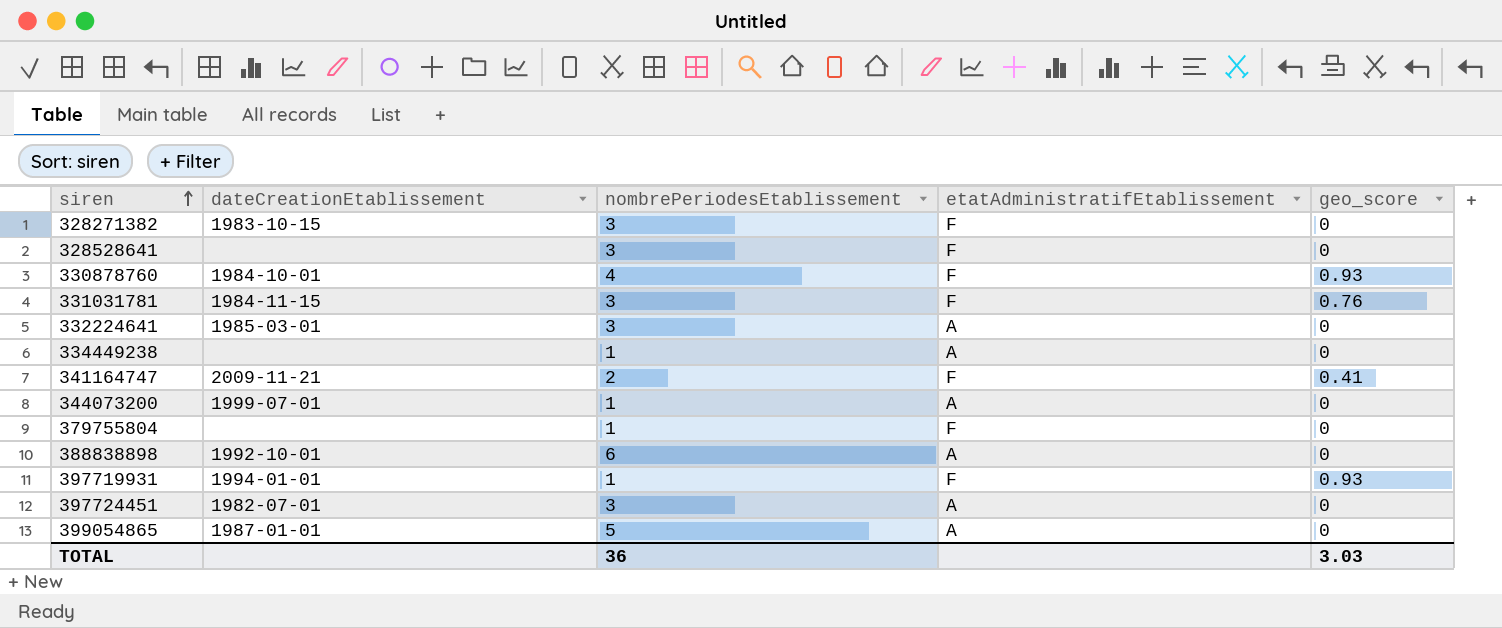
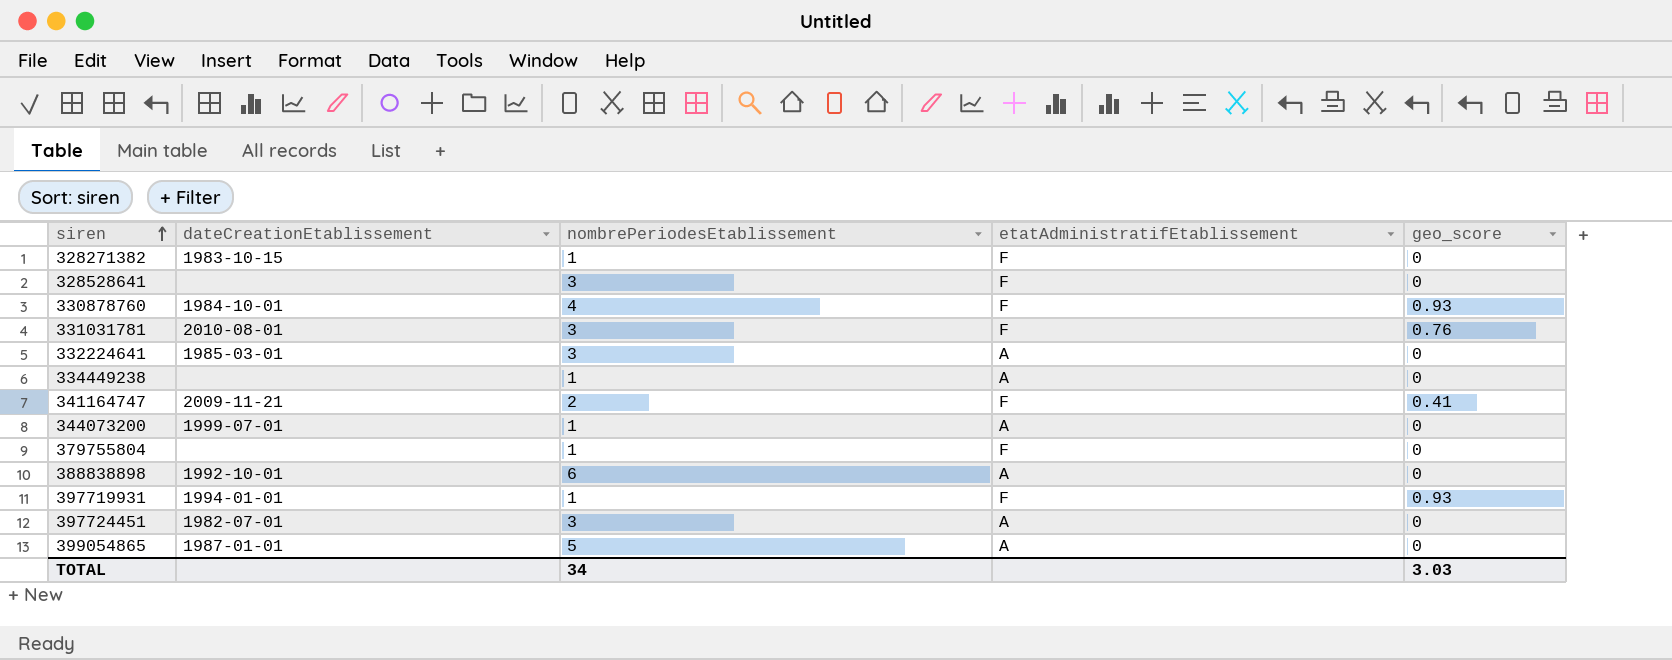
328271382 | nombrePeriodesEtablissement: 3 -> 1
331031781 | dateCreationEtablissement: 1984-11-15 -> 2010-08-01
TOTAL | nombrePeriodesEtablissement: 36 -> 34

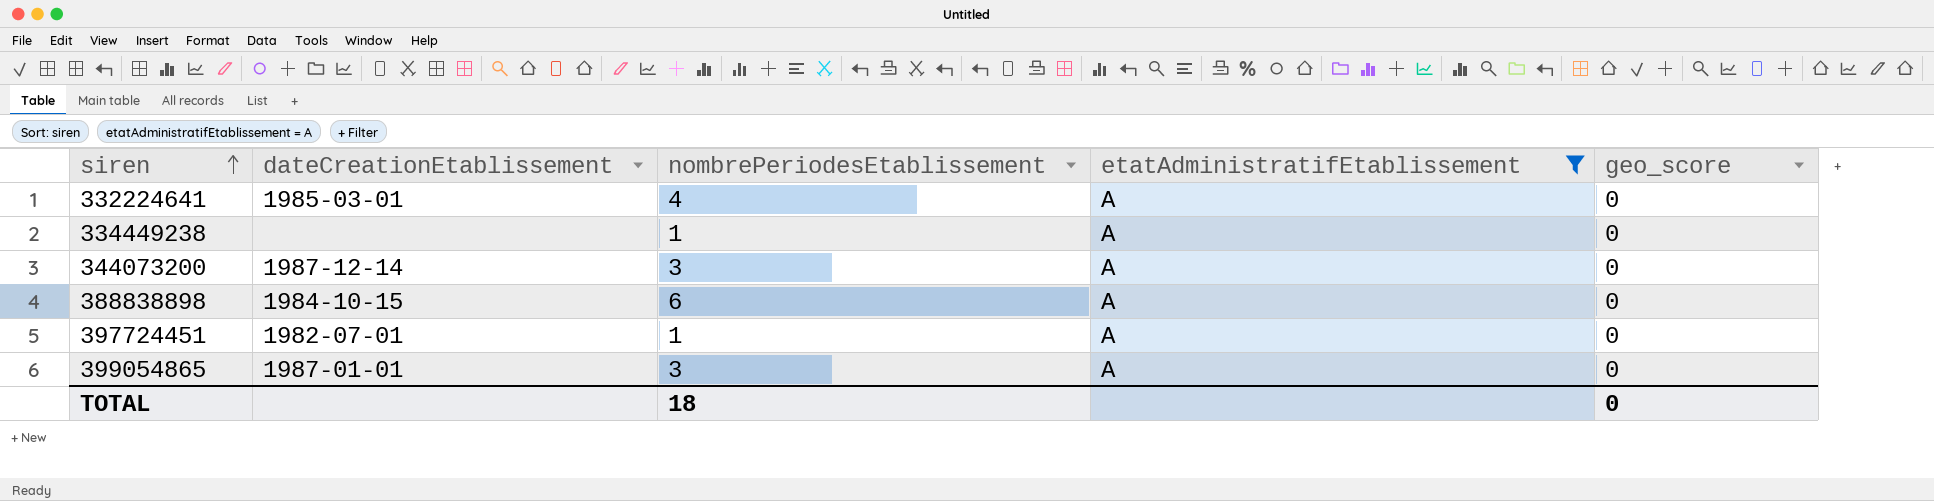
filter: none -> etatAdministratifEtablissement = A
332224641 | nombrePeriodesEtablissement: 3 -> 4
344073200 | dateCreationEtablissement: 1999-07-01 -> 1987-12-14
344073200 | nombrePeriodesEtablissement: 1 -> 3
388838898 | dateCreationEtablissement: 1992-10-01 -> 1984-10-15
397724451 | nombrePeriodesEtablissement: 3 -> 1
399054865 | nombrePeriodesEtablissement: 5 -> 3
TOTAL | nombrePeriodesEtablissement: 34 -> 18
TOTAL | geo_score: 3.03 -> 0

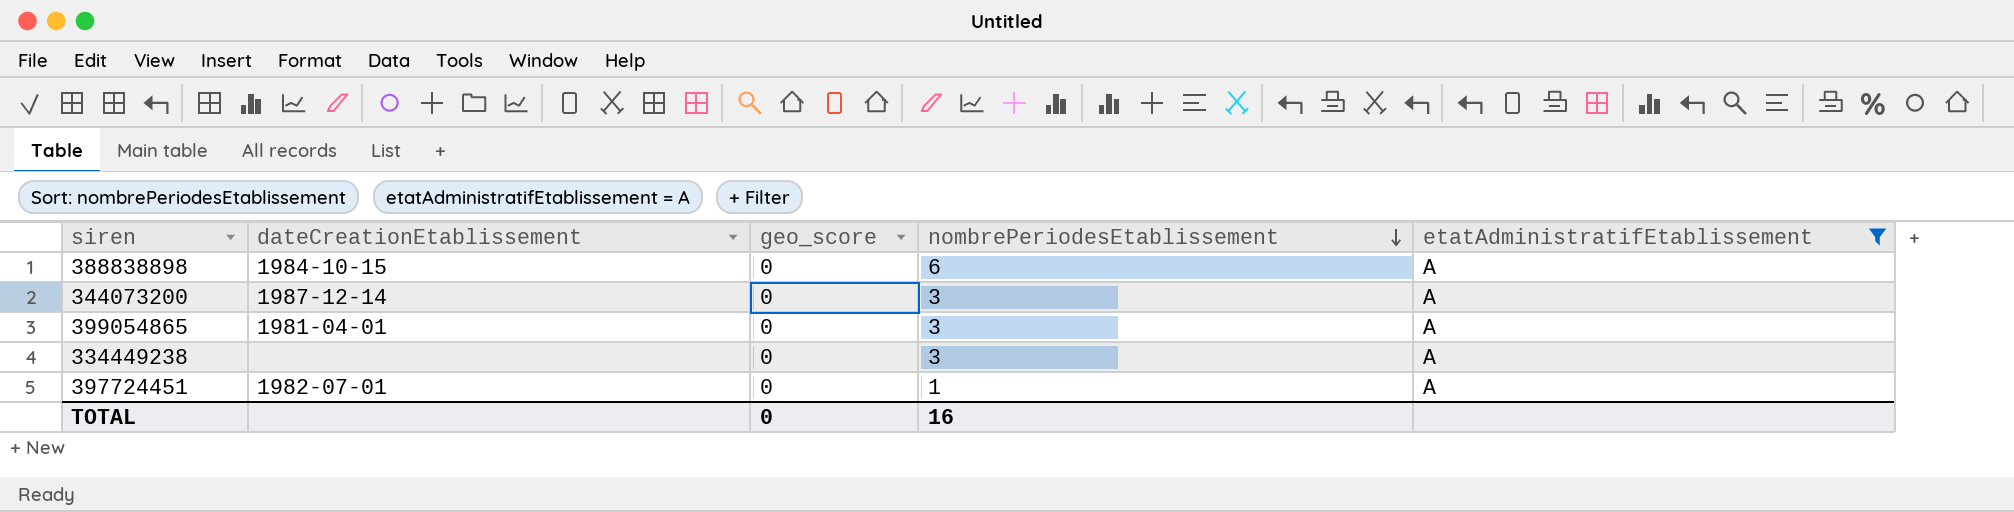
row order: siren ascending -> nombrePeriodesEtablissement descending
column geo_score | position: 5 -> 3
row 332224641: 1985-03-01 | 4 | A | 0 -> none
399054865 | dateCreationEtablissement: 1987-01-01 -> 1981-04-01
334449238 | nombrePeriodesEtablissement: 1 -> 3
TOTAL | nombrePeriodesEtablissement: 18 -> 16

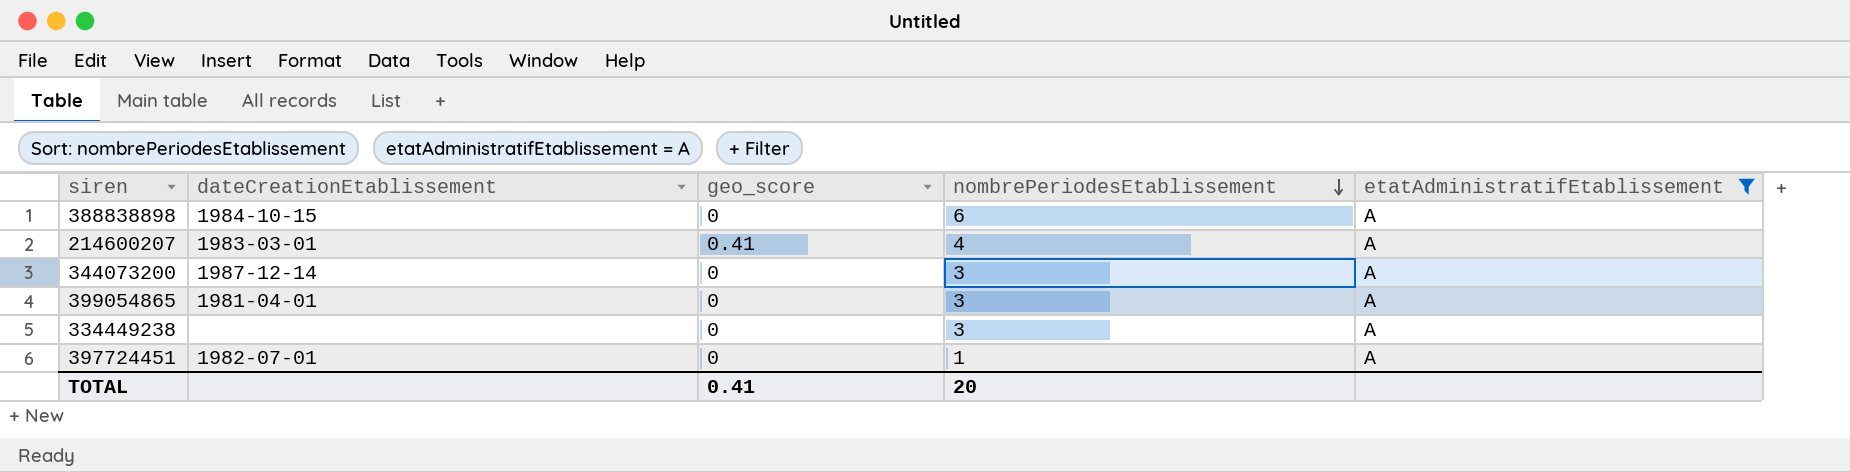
row 214600207: none -> 1983-03-01 | 0.41 | 4 | A
TOTAL | geo_score: 0 -> 0.41
TOTAL | nombrePeriodesEtablissement: 16 -> 20

